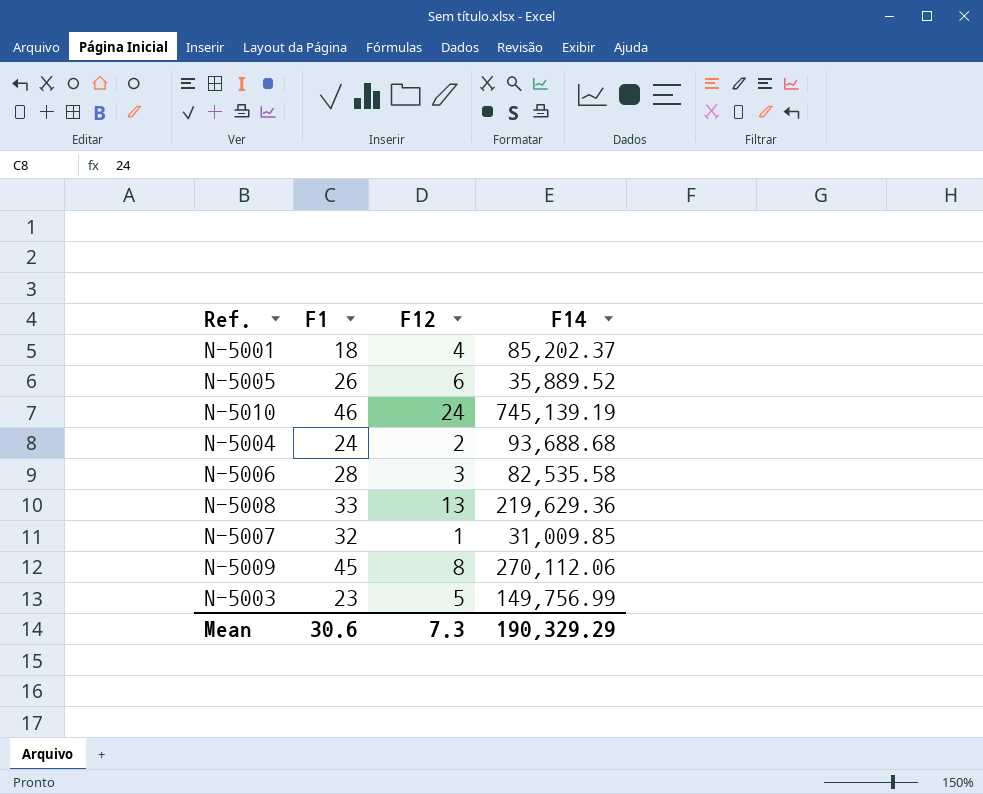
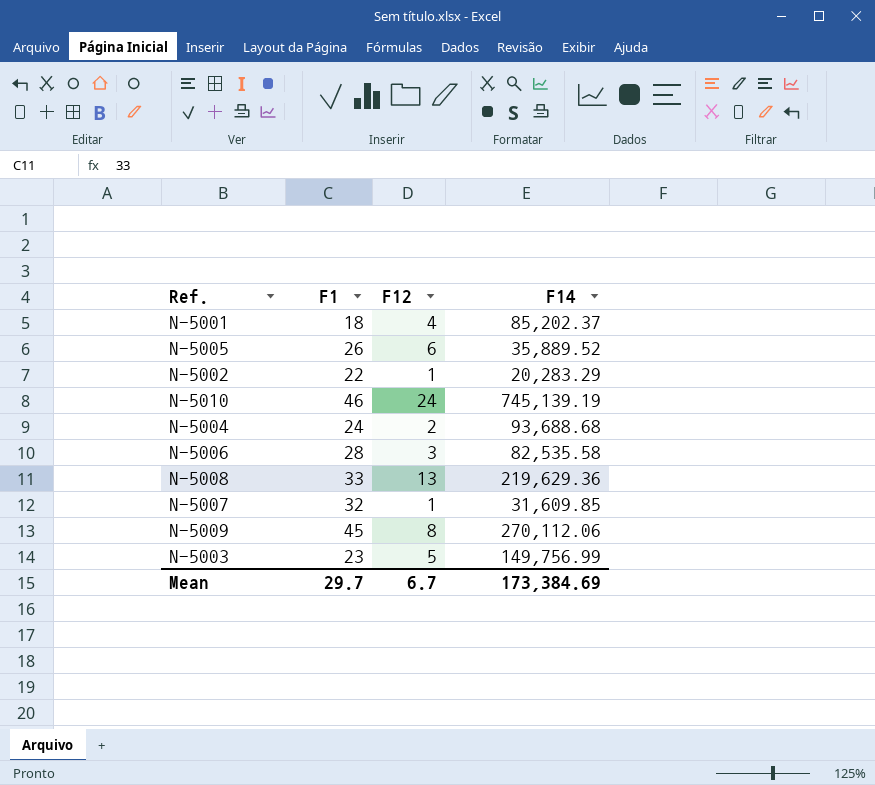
row N-5002: none -> 22 | 1 | 20,283.29
N-5007 | F14: 31,009.85 -> 31,609.85
Mean | F1: 30.6 -> 29.7
Mean | F12: 7.3 -> 6.7
Mean | F14: 190,329.29 -> 173,384.69

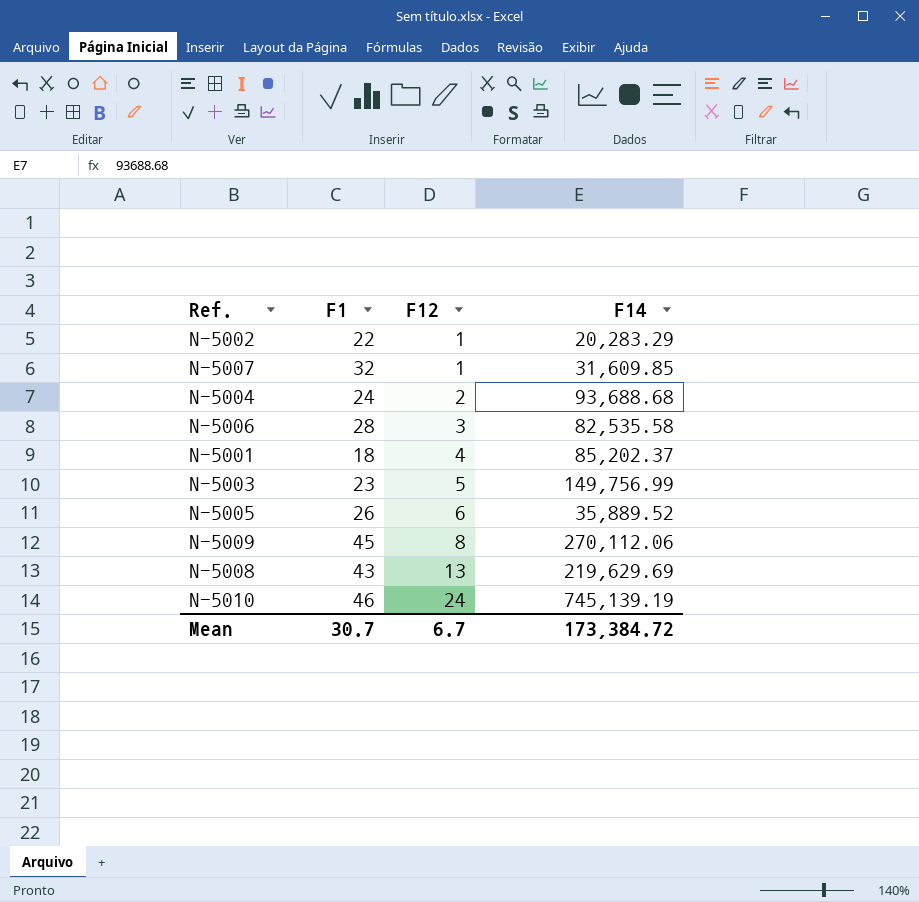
row order: none -> F12 ascending
N-5008 | F1: 33 -> 43
N-5008 | F14: 219,629.36 -> 219,629.69
Mean | F1: 29.7 -> 30.7
Mean | F14: 173,384.69 -> 173,384.72

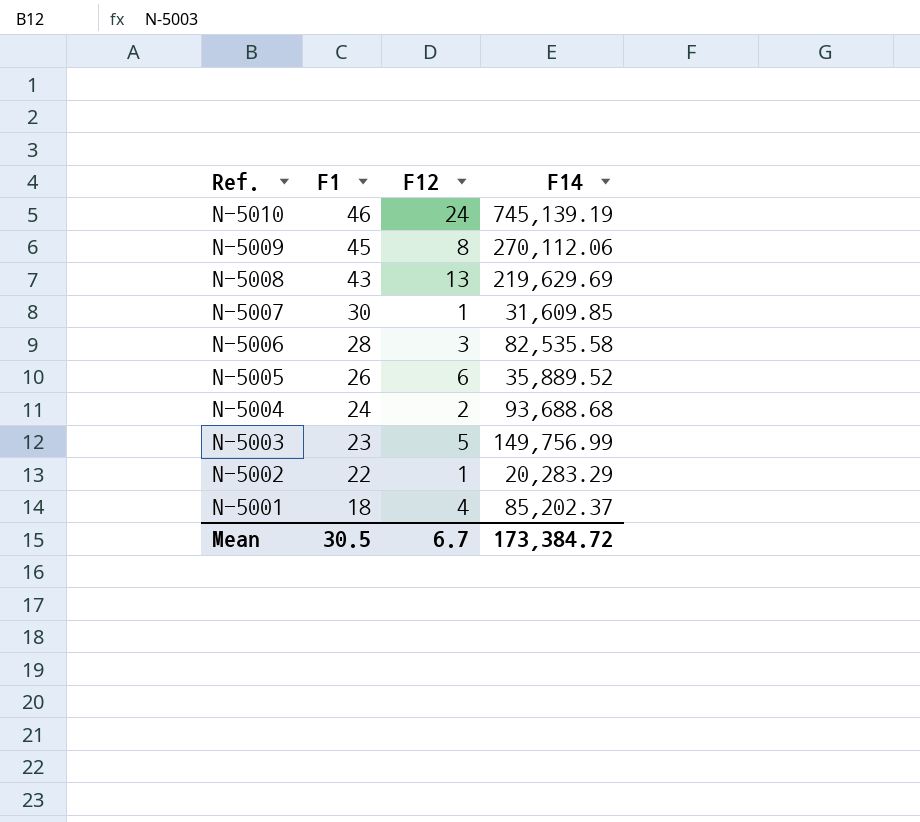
row order: F12 ascending -> Ref. descending
N-5007 | F1: 32 -> 30
Mean | F1: 30.7 -> 30.5

